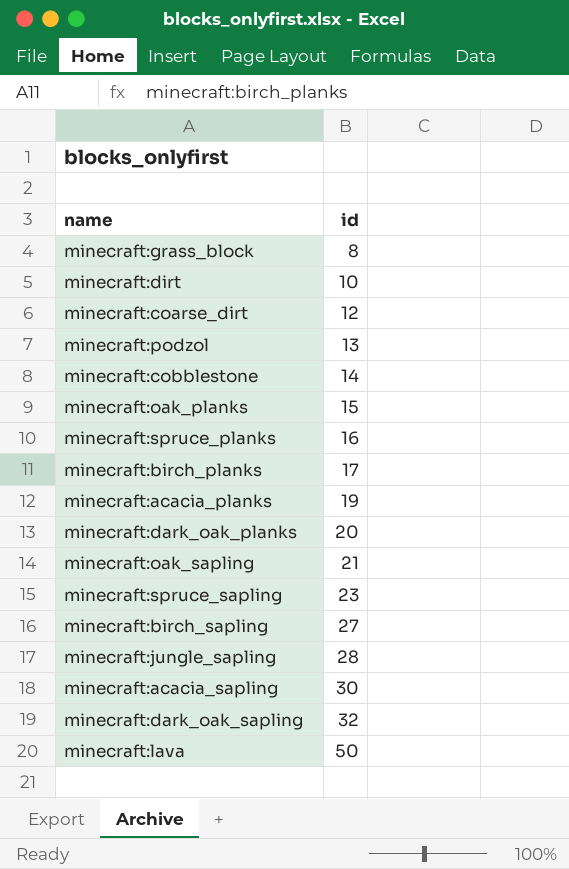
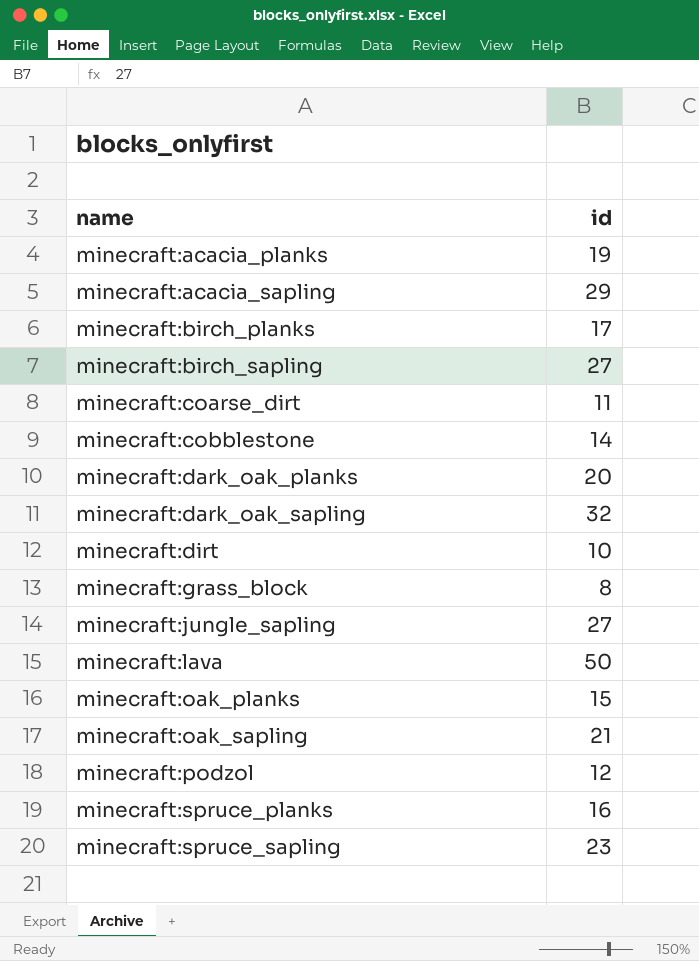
row order: id ascending -> name ascending
minecraft:acacia_sapling | id: 30 -> 29
minecraft:coarse_dirt | id: 12 -> 11
minecraft:jungle_sapling | id: 28 -> 27
minecraft:podzol | id: 13 -> 12

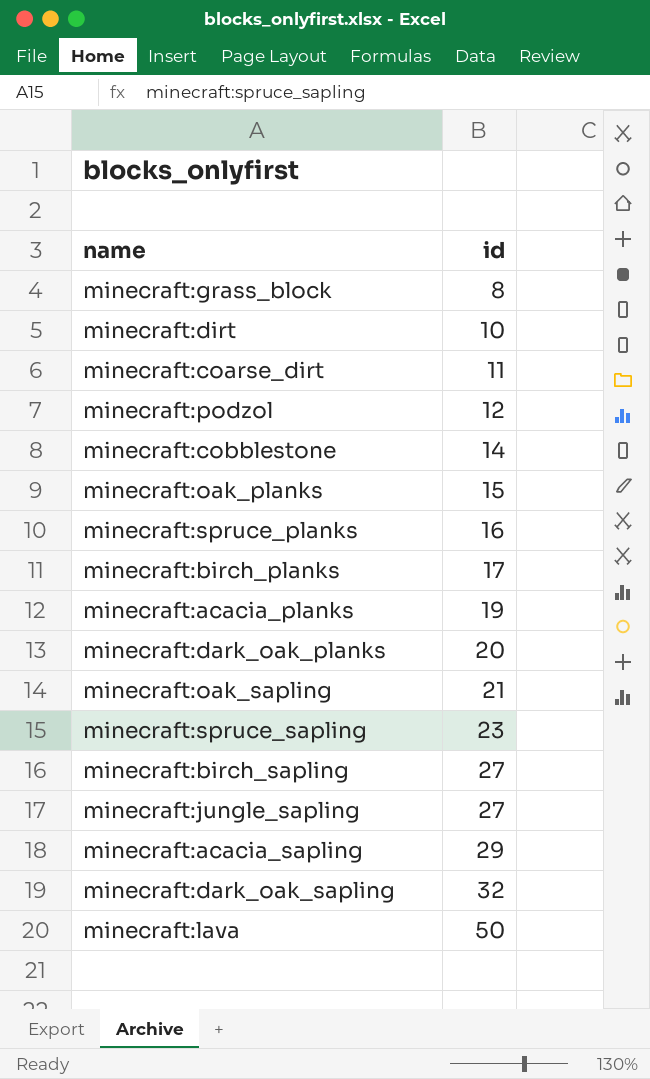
row order: name ascending -> id ascending

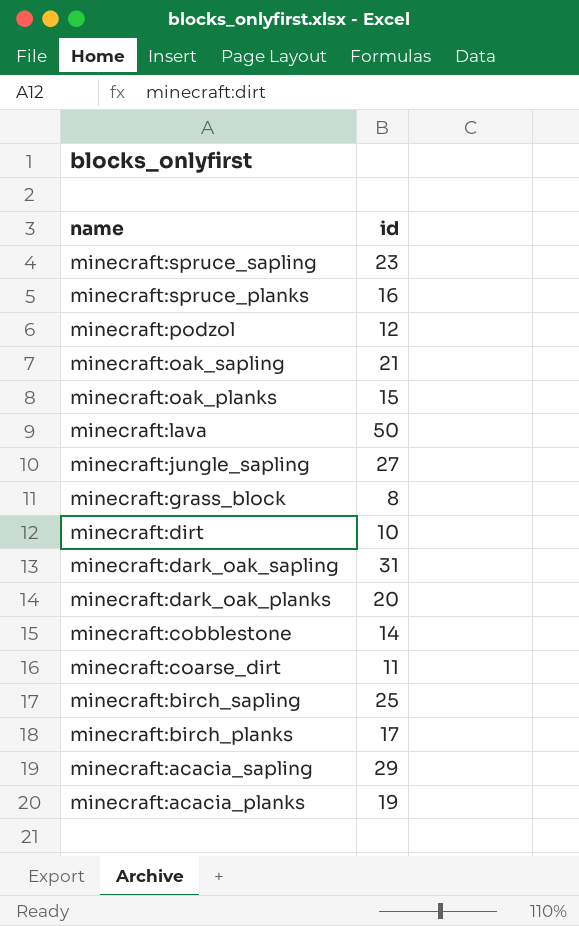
row order: id ascending -> name descending
minecraft:dark_oak_sapling | id: 32 -> 31
minecraft:birch_sapling | id: 27 -> 25

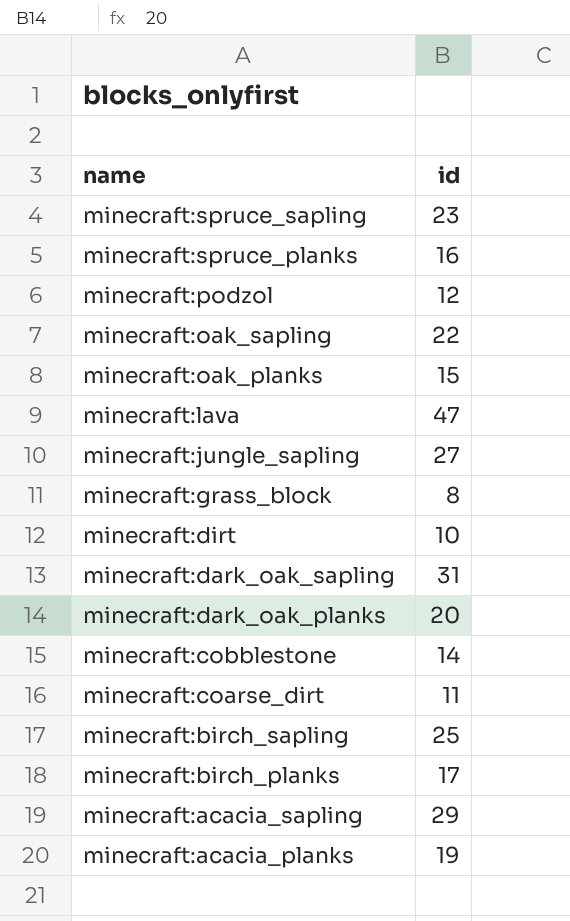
minecraft:oak_sapling | id: 21 -> 22
minecraft:lava | id: 50 -> 47

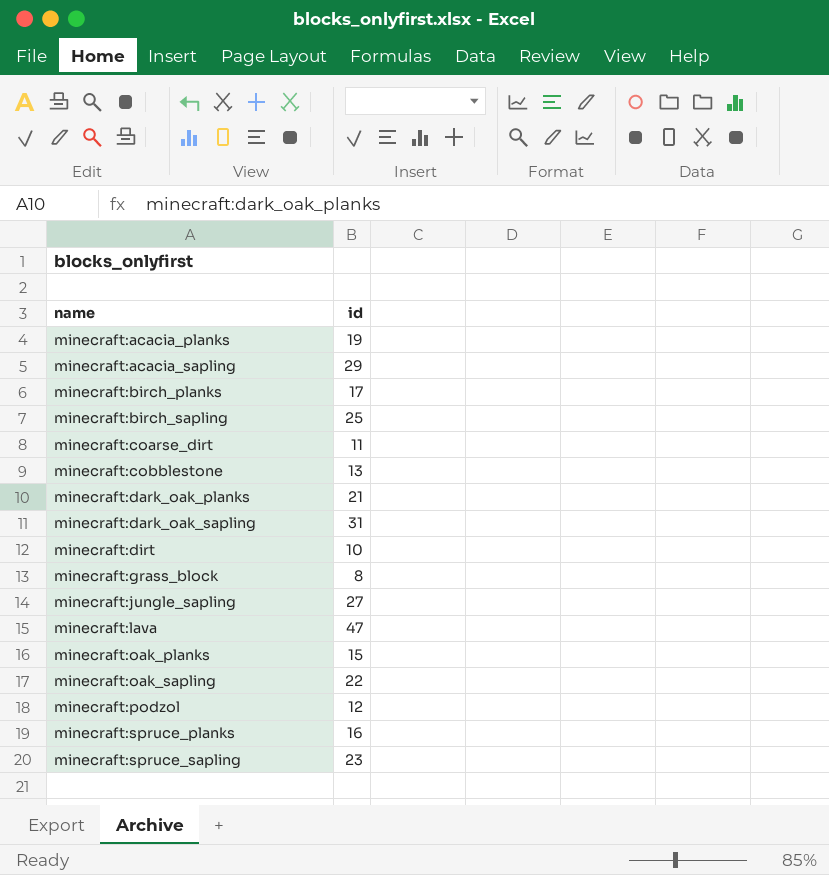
row order: name descending -> name ascending
minecraft:cobblestone | id: 14 -> 13
minecraft:dark_oak_planks | id: 20 -> 21

